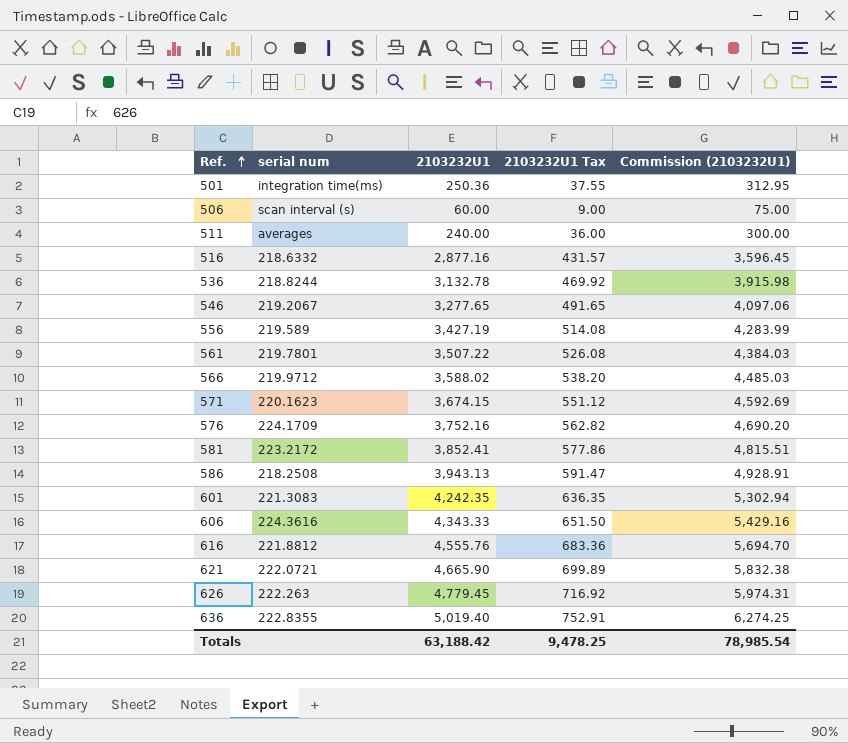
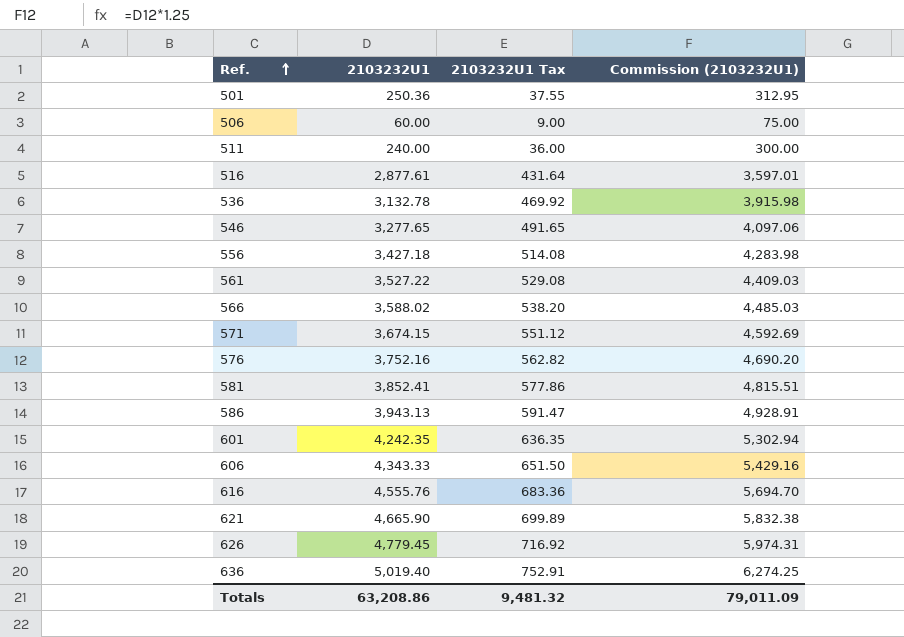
column serial num | position: 2 -> none
516 | 2103232U1: 2,877.16 -> 2,877.61
516 | 2103232U1 Tax: 431.57 -> 431.64
516 | Commission (2103232U1): 3,596.45 -> 3,597.01
556 | 2103232U1: 3,427.19 -> 3,427.18
556 | Commission (2103232U1): 4,283.99 -> 4,283.98
561 | 2103232U1: 3,507.22 -> 3,527.22
561 | 2103232U1 Tax: 526.08 -> 529.08
561 | Commission (2103232U1): 4,384.03 -> 4,409.03
Totals | 2103232U1: 63,188.42 -> 63,208.86
Totals | 2103232U1 Tax: 9,478.25 -> 9,481.32
Totals | Commission (2103232U1): 78,985.54 -> 79,011.09

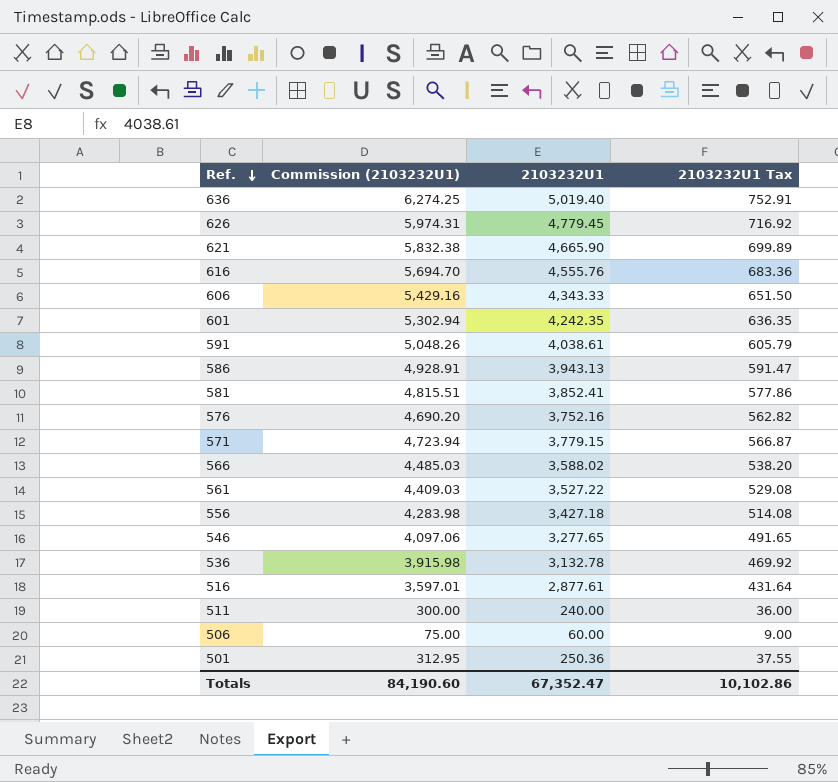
row order: Ref. ascending -> Ref. descending
column Commission (2103232U1) | position: 4 -> 2
row 591: none -> 5,048.26 | 4,038.61 | 605.79
571 | Commission (2103232U1): 4,592.69 -> 4,723.94
571 | 2103232U1: 3,674.15 -> 3,779.15
571 | 2103232U1 Tax: 551.12 -> 566.87
Totals | Commission (2103232U1): 79,011.09 -> 84,190.60
Totals | 2103232U1: 63,208.86 -> 67,352.47
Totals | 2103232U1 Tax: 9,481.32 -> 10,102.86

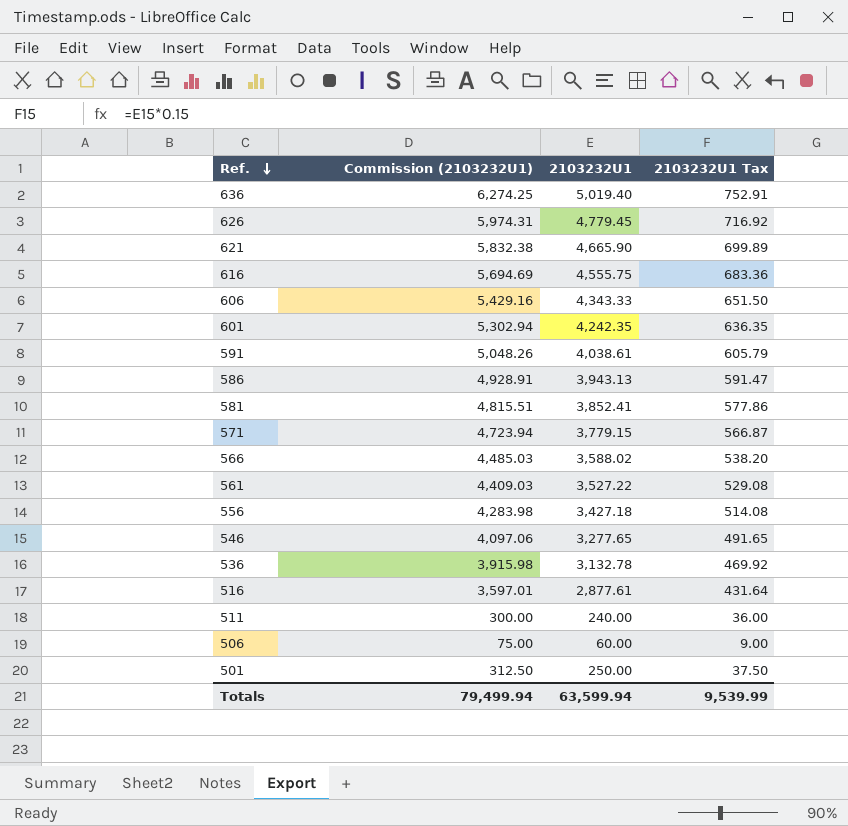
row 576: 4,690.20 | 3,752.16 | 562.82 -> none
616 | Commission (2103232U1): 5,694.70 -> 5,694.69
616 | 2103232U1: 4,555.76 -> 4,555.75
501 | Commission (2103232U1): 312.95 -> 312.50
501 | 2103232U1: 250.36 -> 250.00
501 | 2103232U1 Tax: 37.55 -> 37.50
Totals | Commission (2103232U1): 84,190.60 -> 79,499.94
Totals | 2103232U1: 67,352.47 -> 63,599.94
Totals | 2103232U1 Tax: 10,102.86 -> 9,539.99

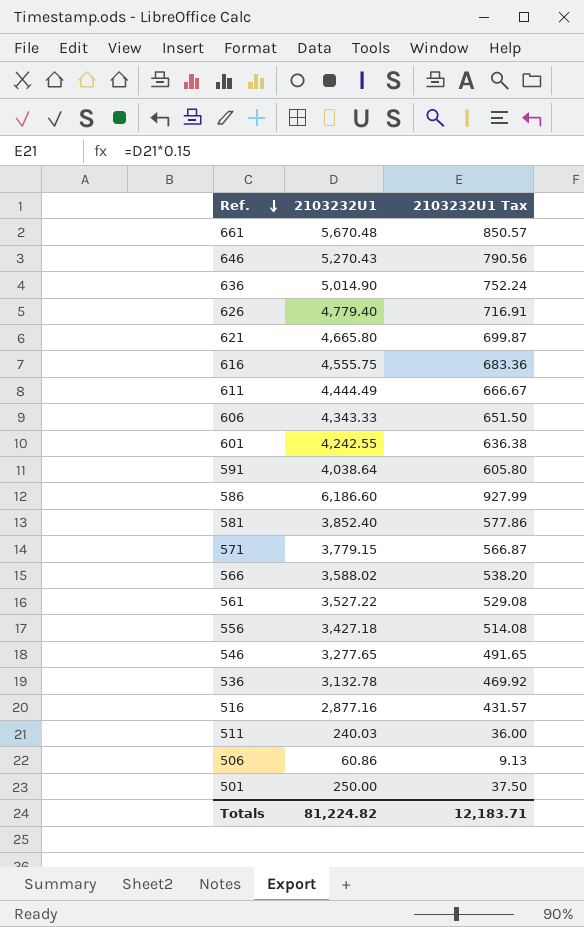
column Commission (2103232U1) | formula: [2103232U1] * 1.25 -> none
row 661: none -> 5,670.48 | 850.57
row 646: none -> 5,270.43 | 790.56
636 | 2103232U1: 5,019.40 -> 5,014.90
636 | 2103232U1 Tax: 752.91 -> 752.24
626 | 2103232U1: 4,779.45 -> 4,779.40
626 | 2103232U1 Tax: 716.92 -> 716.91
621 | 2103232U1: 4,665.90 -> 4,665.80
621 | 2103232U1 Tax: 699.89 -> 699.87
row 611: none -> 4,444.49 | 666.67
601 | 2103232U1: 4,242.35 -> 4,242.55
601 | 2103232U1 Tax: 636.35 -> 636.38
591 | 2103232U1: 4,038.61 -> 4,038.64
591 | 2103232U1 Tax: 605.79 -> 605.80
586 | 2103232U1: 3,943.13 -> 6,186.60
586 | 2103232U1 Tax: 591.47 -> 927.99
581 | 2103232U1: 3,852.41 -> 3,852.40
516 | 2103232U1: 2,877.61 -> 2,877.16
516 | 2103232U1 Tax: 431.64 -> 431.57
511 | 2103232U1: 240.00 -> 240.03
506 | 2103232U1: 60.00 -> 60.86
506 | 2103232U1 Tax: 9.00 -> 9.13
Totals | 2103232U1: 63,599.94 -> 81,224.82
Totals | 2103232U1 Tax: 9,539.99 -> 12,183.71

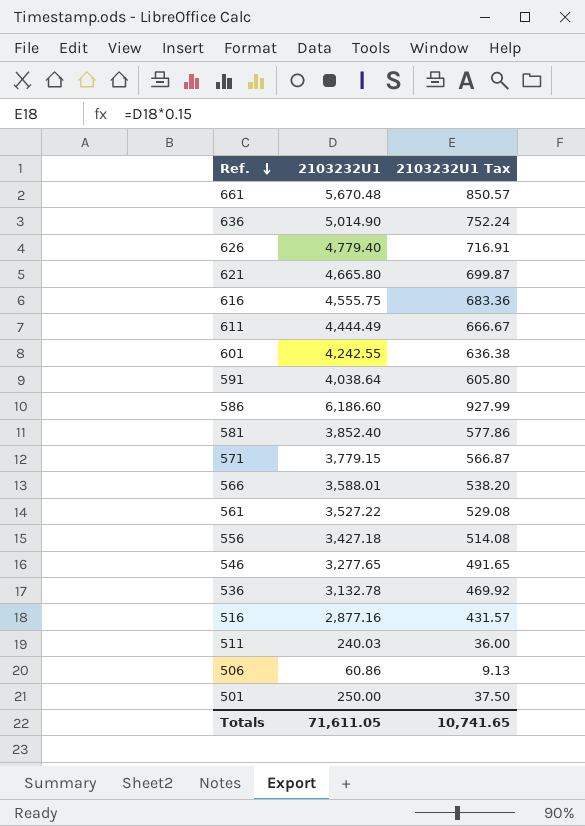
row 646: 5,270.43 | 790.56 -> none
row 606: 4,343.33 | 651.50 -> none
566 | 2103232U1: 3,588.02 -> 3,588.01
Totals | 2103232U1: 81,224.82 -> 71,611.05
Totals | 2103232U1 Tax: 12,183.71 -> 10,741.65

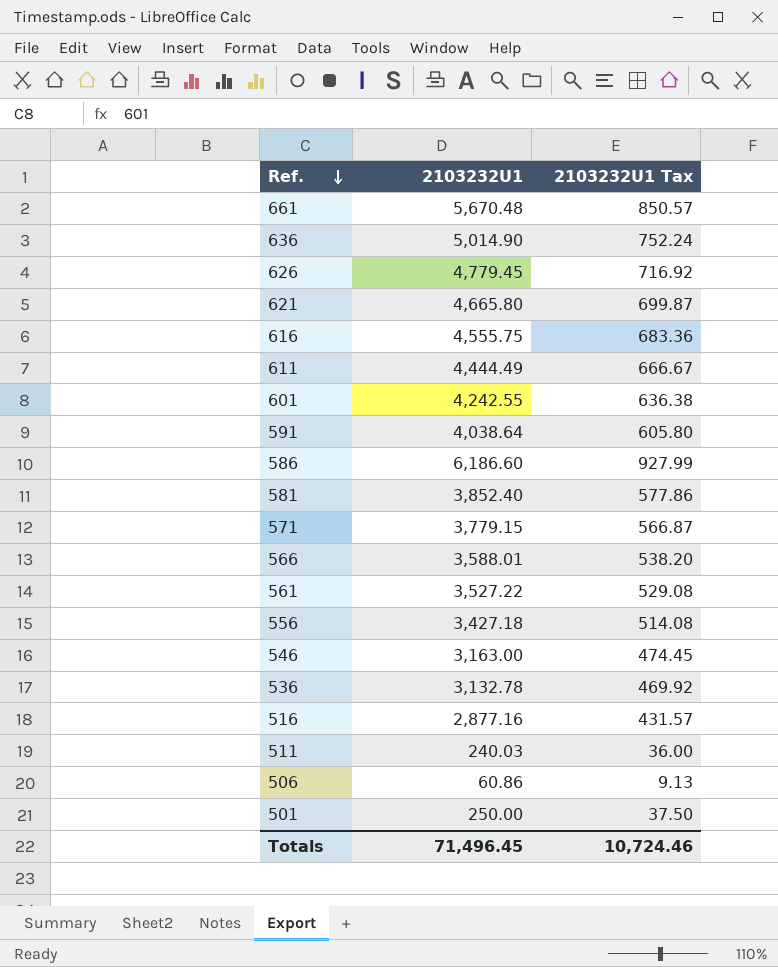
626 | 2103232U1: 4,779.40 -> 4,779.45
626 | 2103232U1 Tax: 716.91 -> 716.92
546 | 2103232U1: 3,277.65 -> 3,163.00
546 | 2103232U1 Tax: 491.65 -> 474.45
Totals | 2103232U1: 71,611.05 -> 71,496.45
Totals | 2103232U1 Tax: 10,741.65 -> 10,724.46

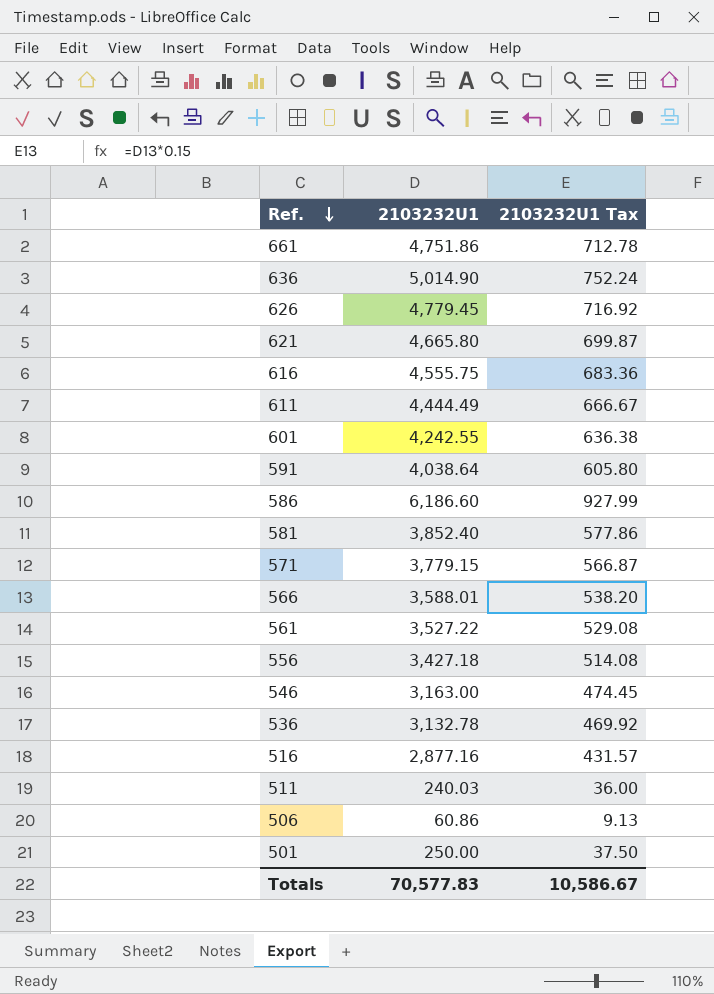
661 | 2103232U1: 5,670.48 -> 4,751.86
661 | 2103232U1 Tax: 850.57 -> 712.78
Totals | 2103232U1: 71,496.45 -> 70,577.83
Totals | 2103232U1 Tax: 10,724.46 -> 10,586.67

